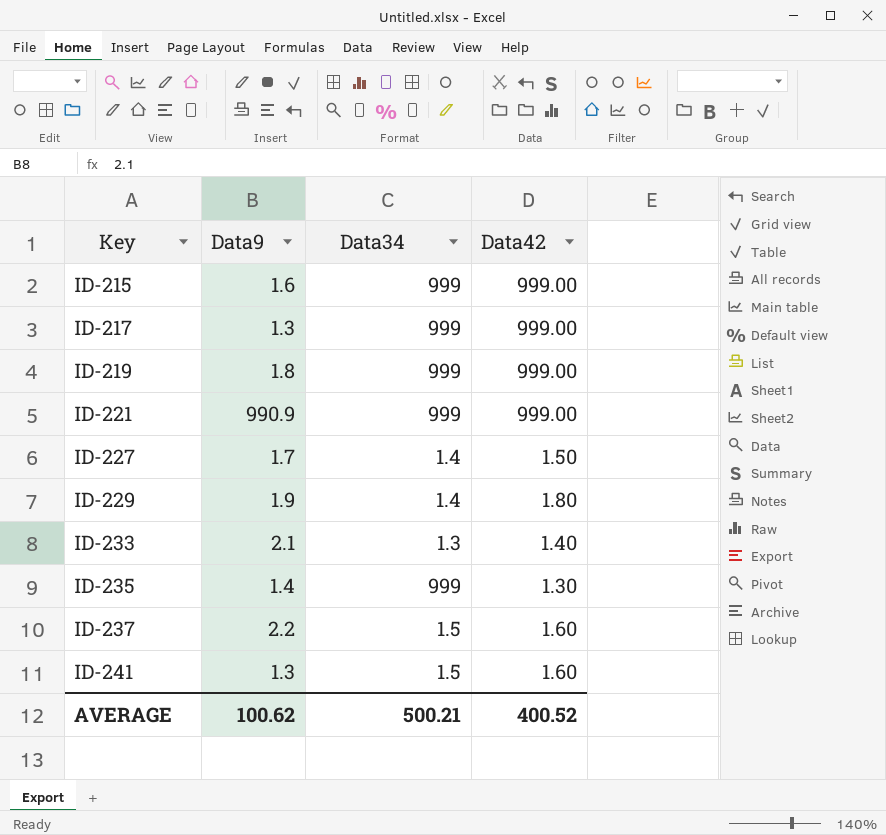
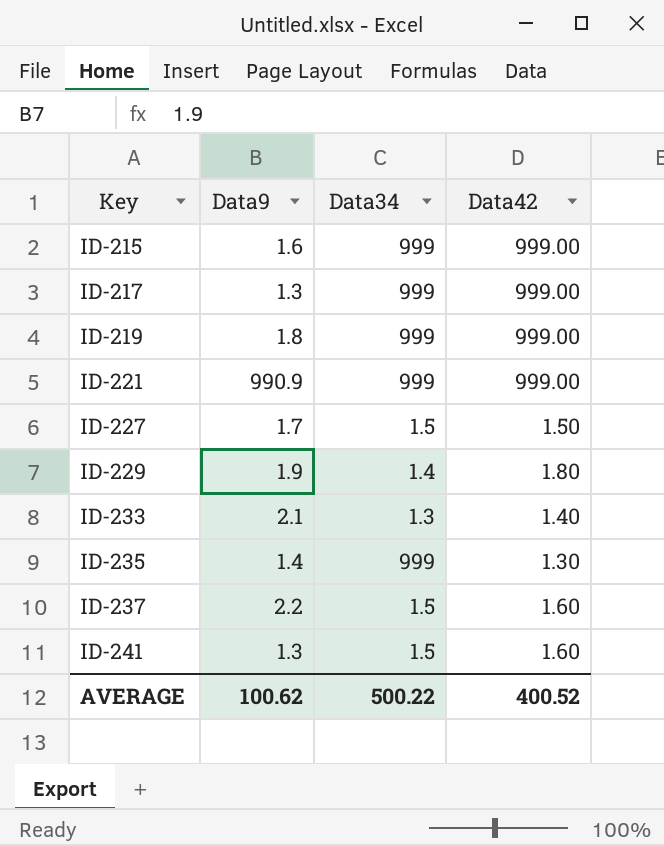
ID-227 | Data34: 1.4 -> 1.5
AVERAGE | Data34: 500.21 -> 500.22

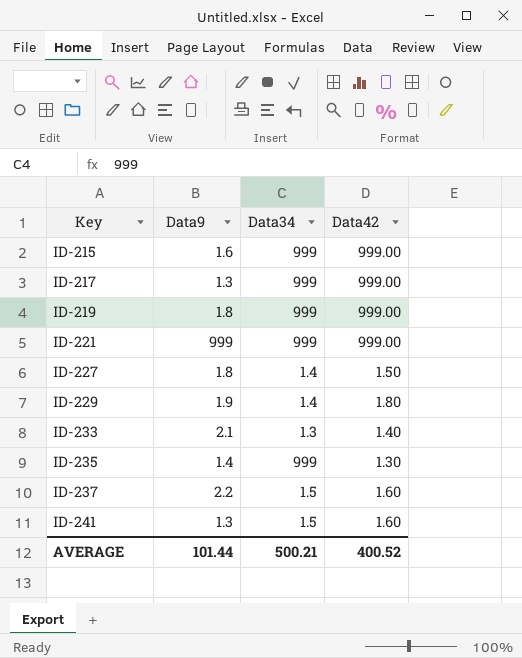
ID-221 | Data9: 990.9 -> 999
ID-227 | Data9: 1.7 -> 1.8
ID-227 | Data34: 1.5 -> 1.4
AVERAGE | Data9: 100.62 -> 101.44
AVERAGE | Data34: 500.22 -> 500.21

